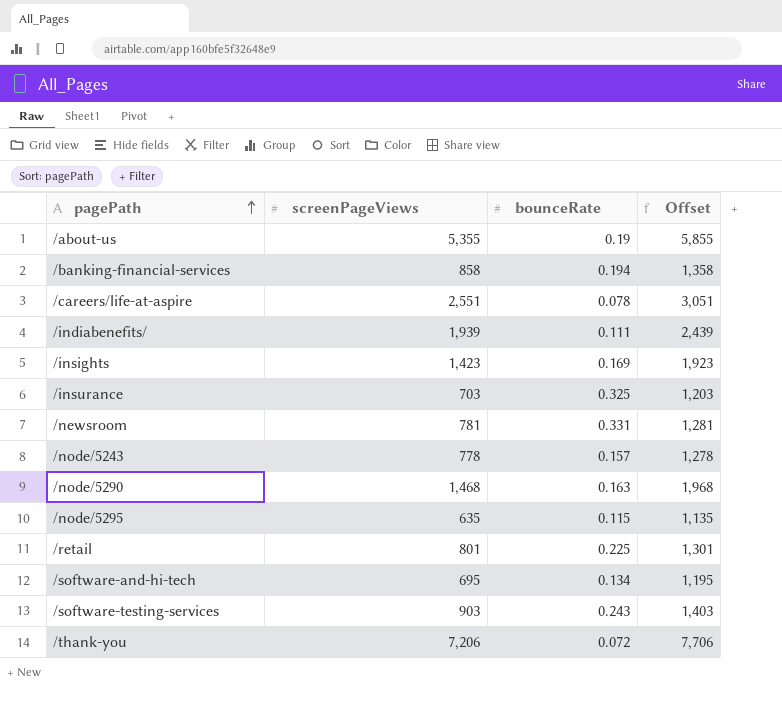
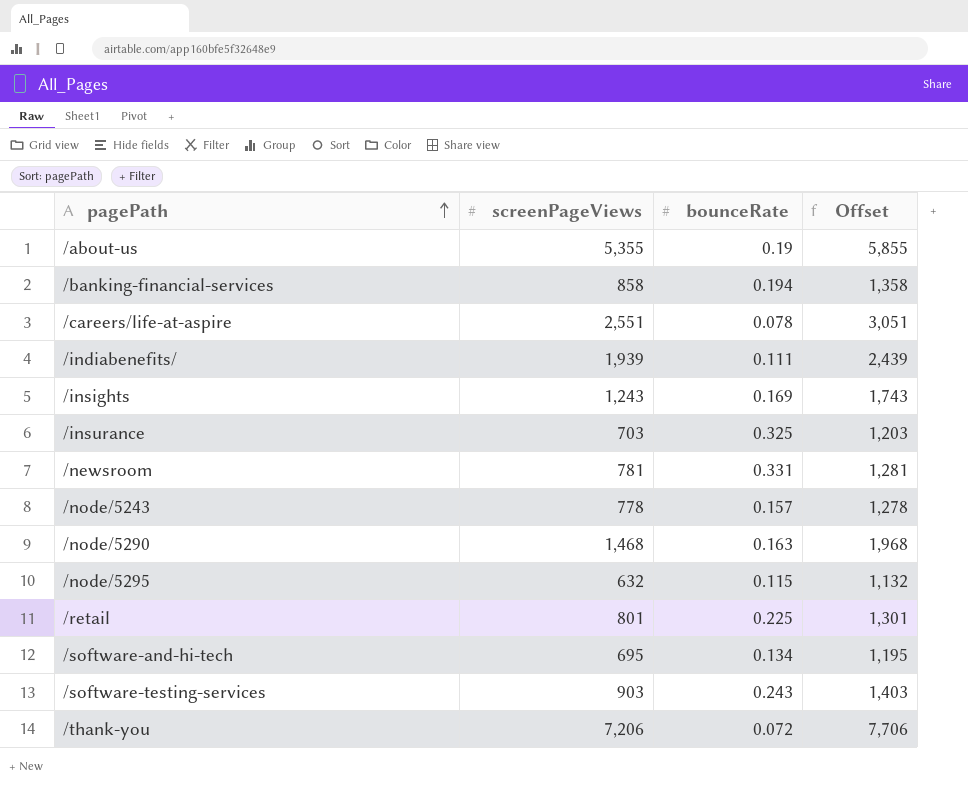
/insights | screenPageViews: 1,423 -> 1,243
/insights | Offset: 1,923 -> 1,743
/node/5295 | screenPageViews: 635 -> 632
/node/5295 | Offset: 1,135 -> 1,132

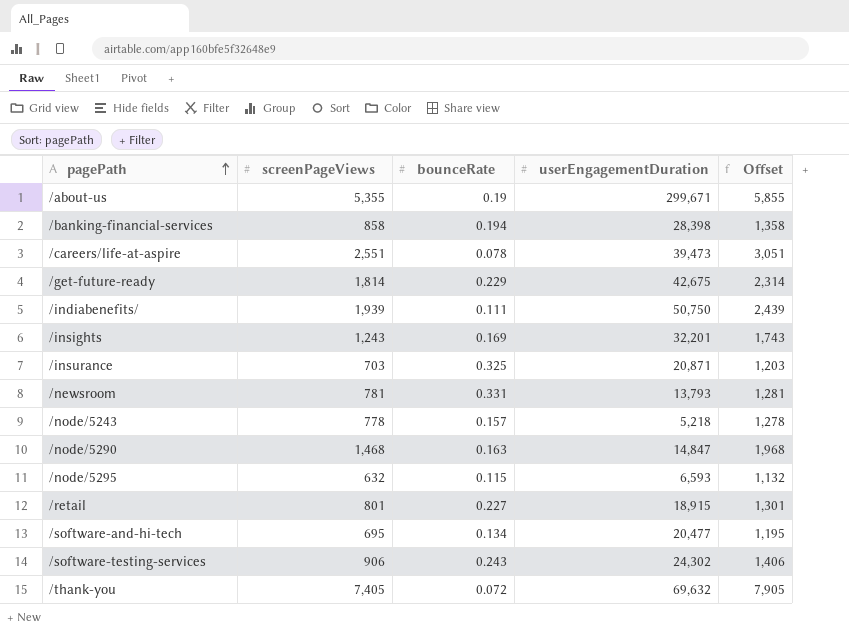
column userEngagementDuration | position: none -> 4
row /get-future-ready: none -> 1,814 | 0.229 | 42,675 | 2,314
/retail | bounceRate: 0.225 -> 0.227
/software-testing-services | screenPageViews: 903 -> 906
/software-testing-services | Offset: 1,403 -> 1,406
/thank-you | screenPageViews: 7,206 -> 7,405
/thank-you | Offset: 7,706 -> 7,905

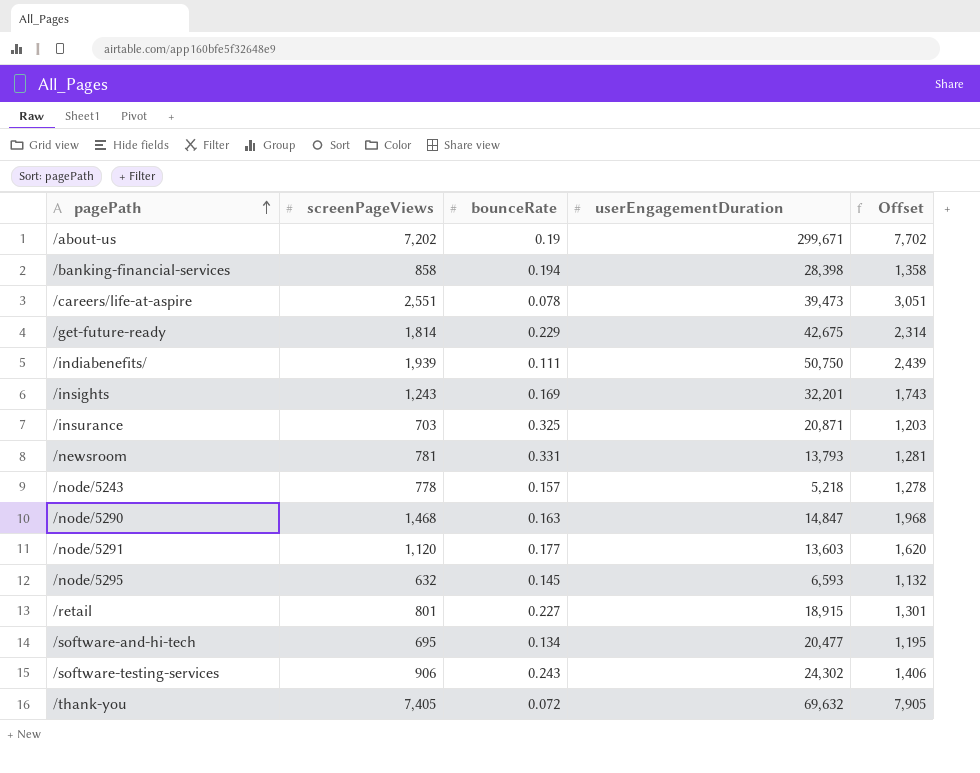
/about-us | screenPageViews: 5,355 -> 7,202
/about-us | Offset: 5,855 -> 7,702
row /node/5291: none -> 1,120 | 0.177 | 13,603 | 1,620
/node/5295 | bounceRate: 0.115 -> 0.145

